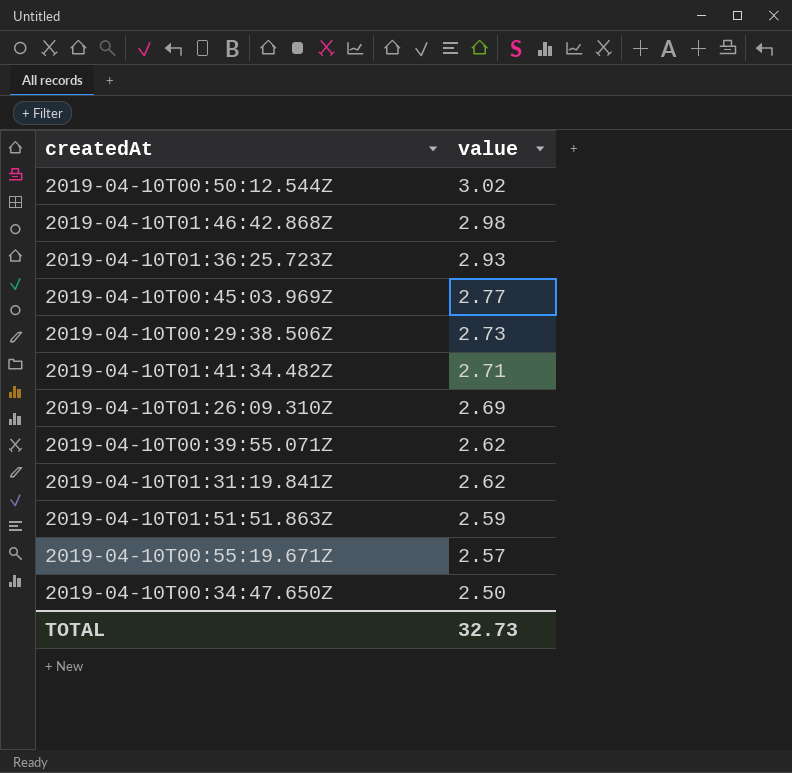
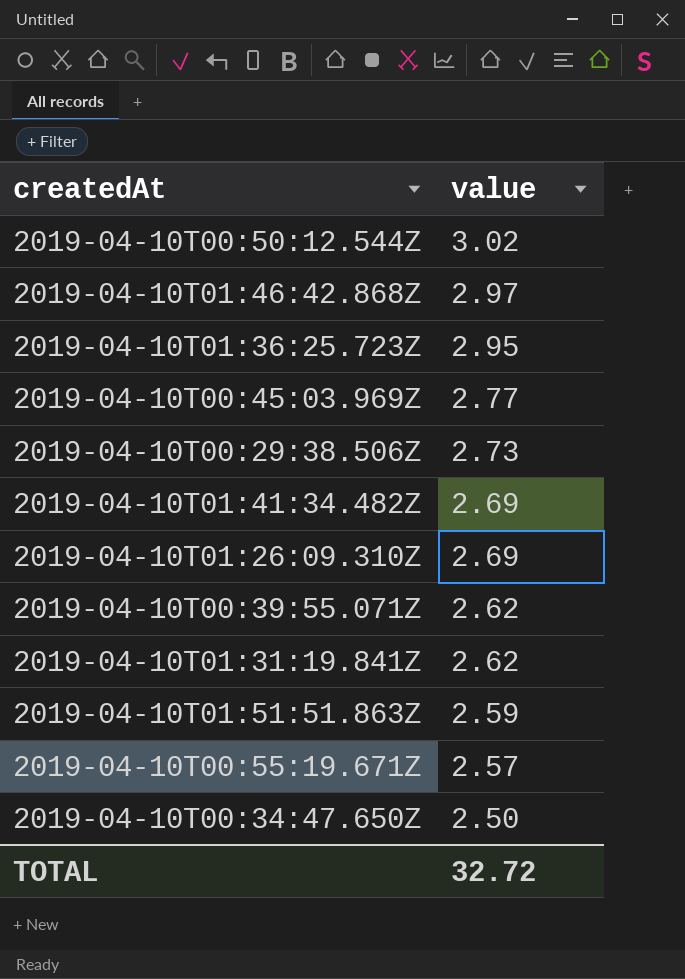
2019-04-10T01:46:42.868Z | value: 2.98 -> 2.97
2019-04-10T01:36:25.723Z | value: 2.93 -> 2.95
2019-04-10T01:41:34.482Z | value: 2.71 -> 2.69
TOTAL | value: 32.73 -> 32.72

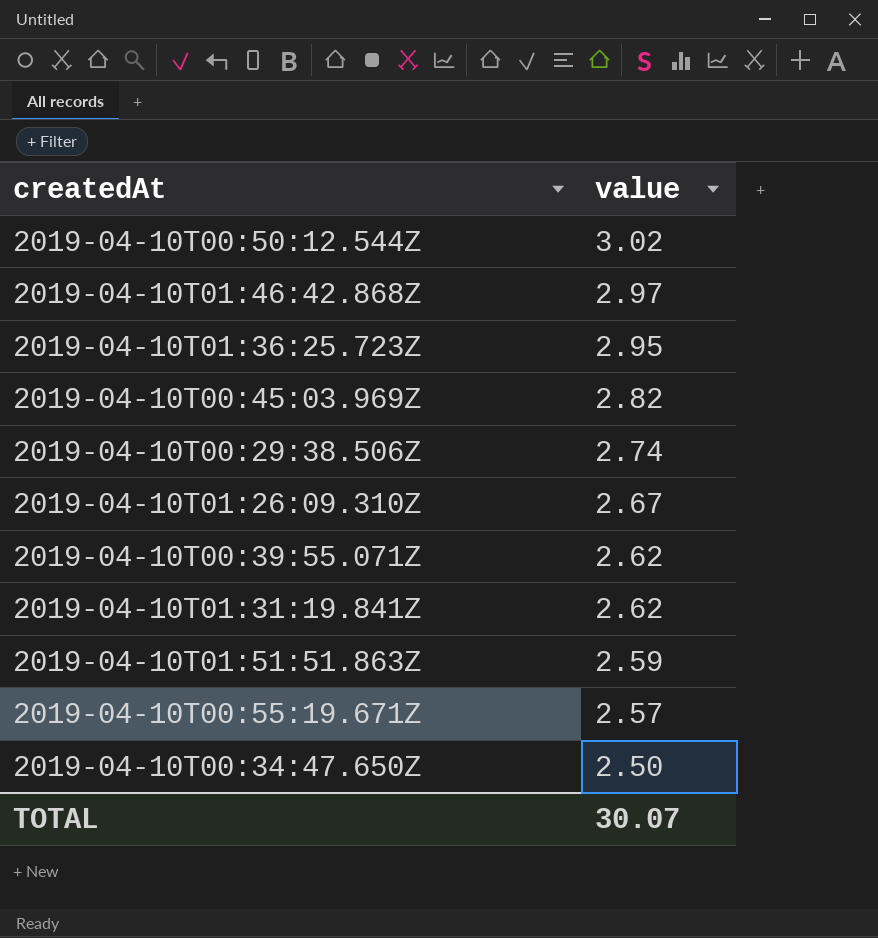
row 2019-04-10T01:41:34.482Z: 2.69 -> none
2019-04-10T00:45:03.969Z | value: 2.77 -> 2.82
2019-04-10T00:29:38.506Z | value: 2.73 -> 2.74
2019-04-10T01:26:09.310Z | value: 2.69 -> 2.67
TOTAL | value: 32.72 -> 30.07

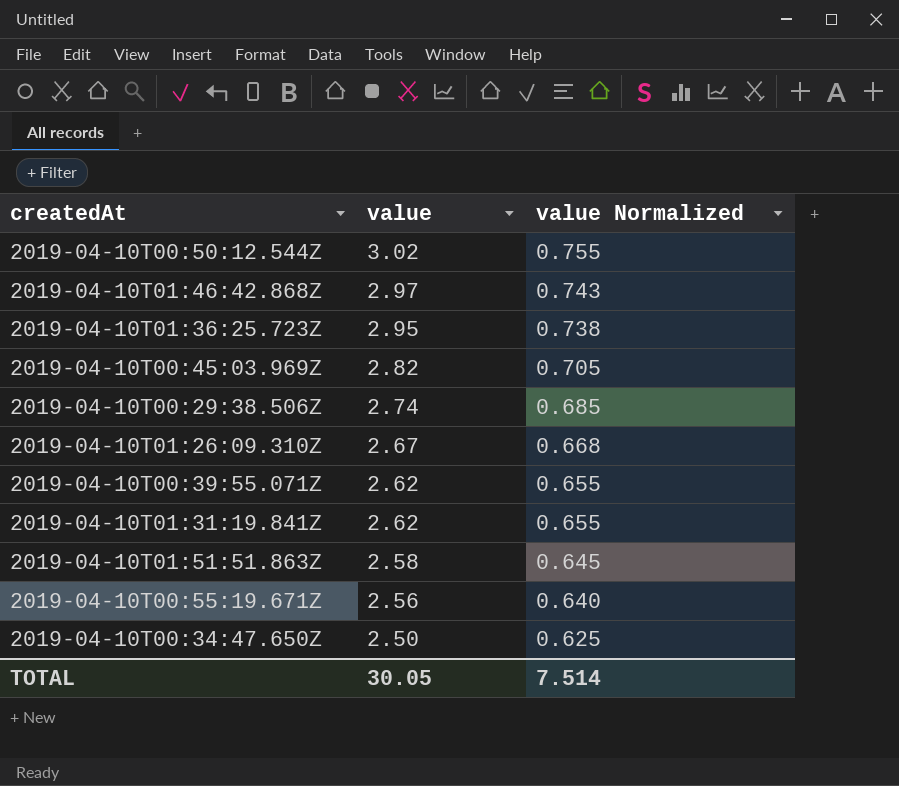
column value Normalized | formula: none -> [value] * 0.25
2019-04-10T01:51:51.863Z | value: 2.59 -> 2.58
2019-04-10T00:55:19.671Z | value: 2.57 -> 2.56
TOTAL | value: 30.07 -> 30.05

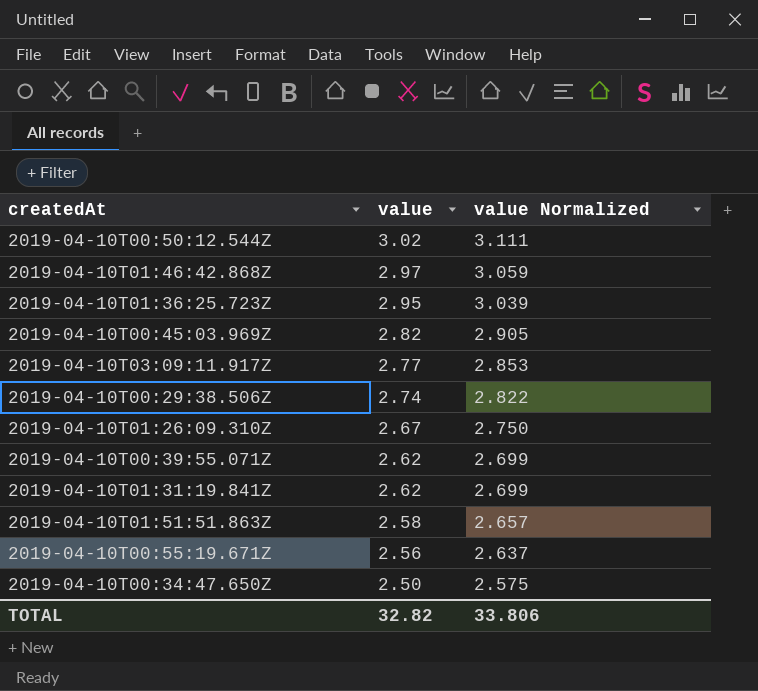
column value Normalized | formula: [value] * 0.25 -> [value] * 1.03
row 2019-04-10T03:09:11.917Z: none -> 2.77 | 2.853
TOTAL | value: 30.05 -> 32.82
TOTAL | value Normalized: 7.514 -> 33.806

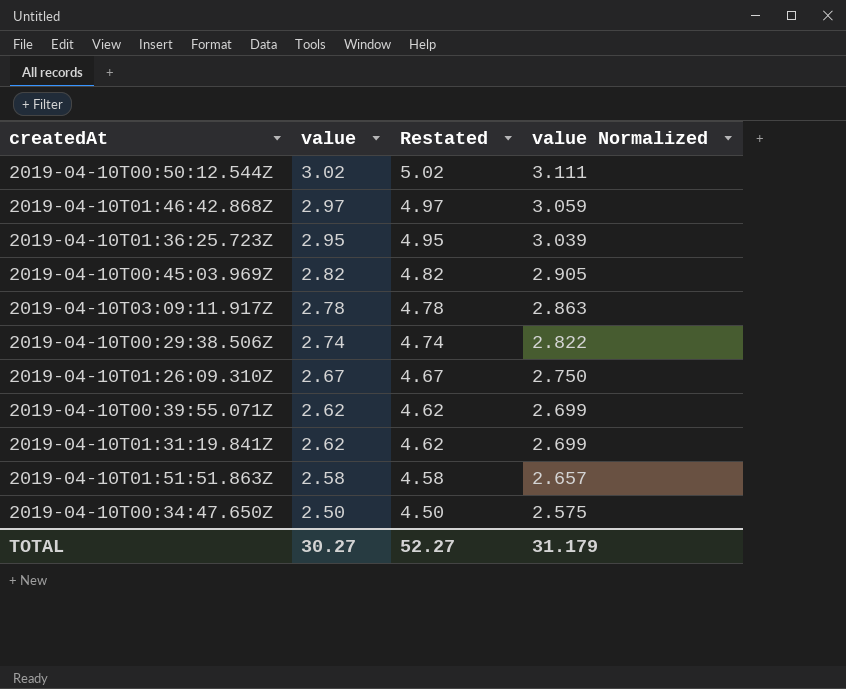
column Restated | formula: none -> [value] + 2
row 2019-04-10T00:55:19.671Z: 2.56 | 2.637 -> none
2019-04-10T03:09:11.917Z | value: 2.77 -> 2.78
2019-04-10T03:09:11.917Z | value Normalized: 2.853 -> 2.863
TOTAL | value: 32.82 -> 30.27
TOTAL | value Normalized: 33.806 -> 31.179

